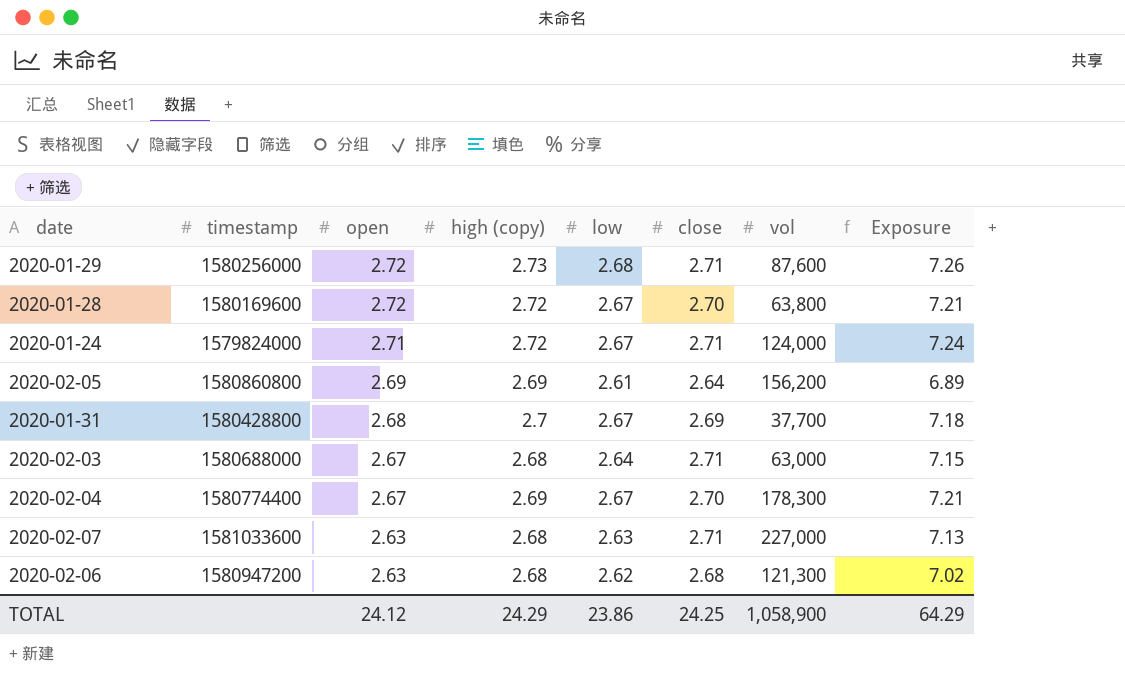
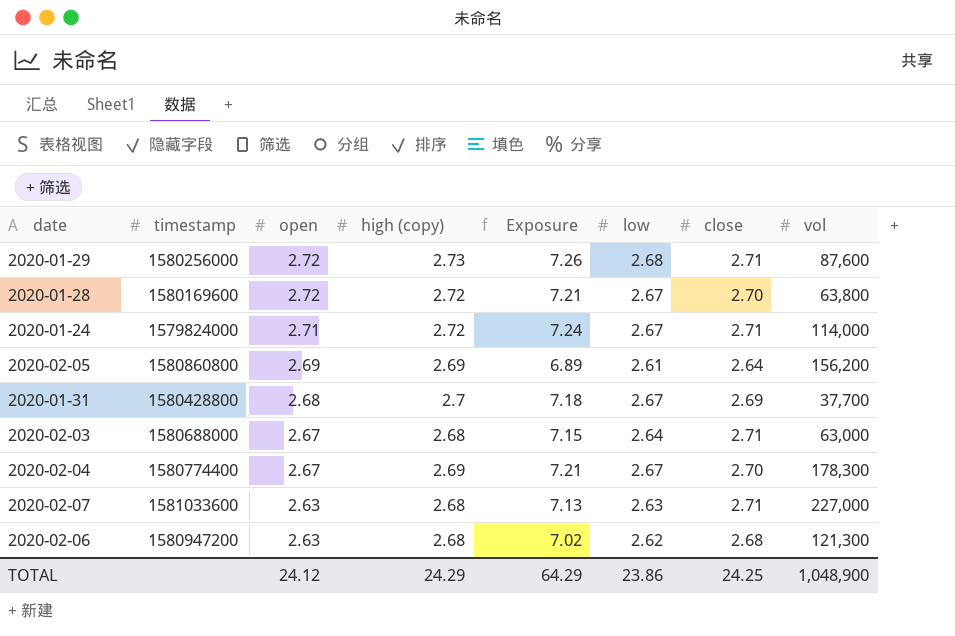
column Exposure | position: 8 -> 5
2020-01-24 | vol: 124,000 -> 114,000
TOTAL | vol: 1,058,900 -> 1,048,900

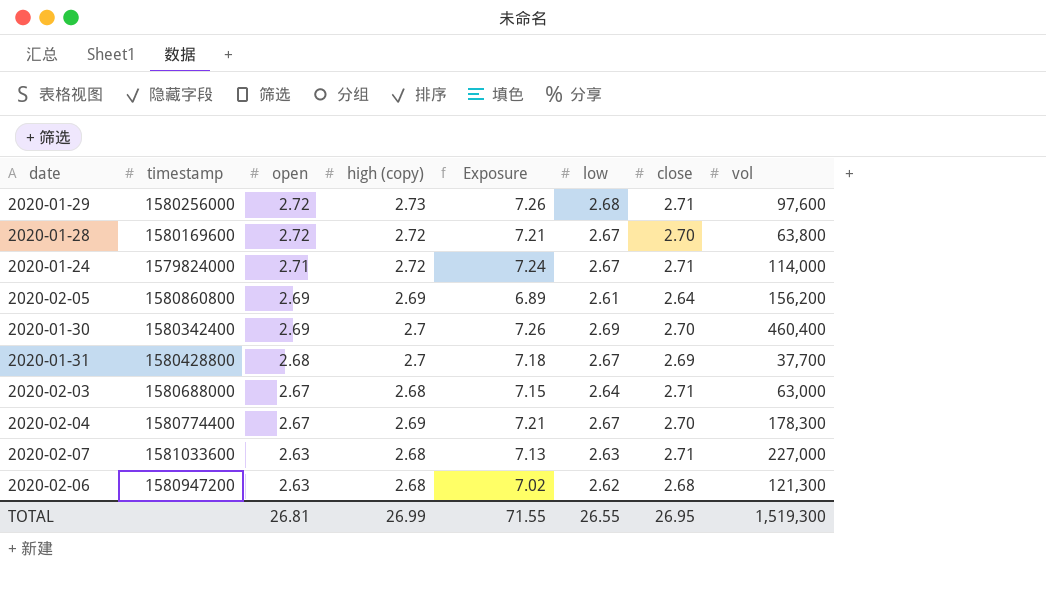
2020-01-29 | vol: 87,600 -> 97,600
row 2020-01-30: none -> 1580342400 | 2.69 | 2.7 | 7.26 | 2.69 | 2.70 | 460,400
TOTAL | open: 24.12 -> 26.81
TOTAL | high (copy): 24.29 -> 26.99
TOTAL | Exposure: 64.29 -> 71.55
TOTAL | low: 23.86 -> 26.55
TOTAL | close: 24.25 -> 26.95
TOTAL | vol: 1,048,900 -> 1,519,300

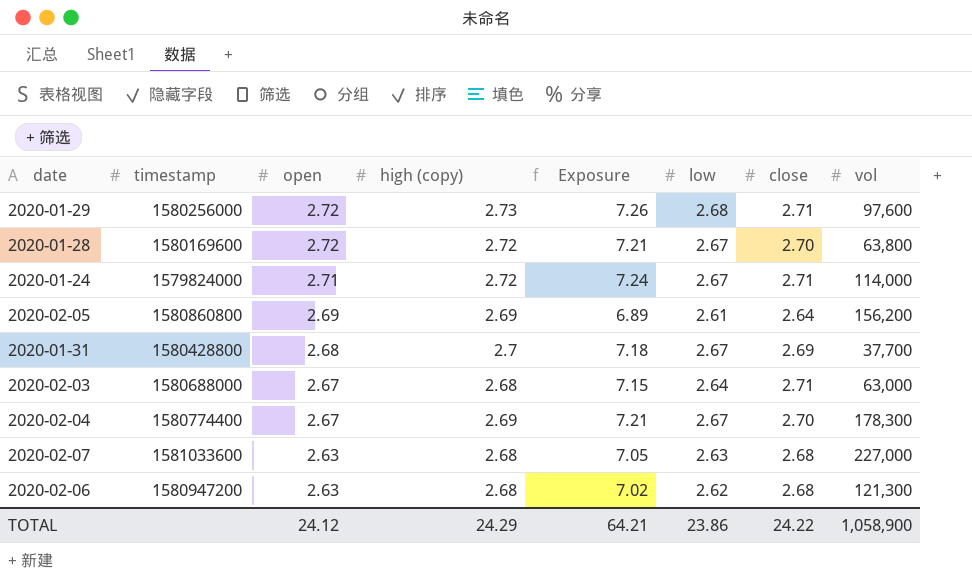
row 2020-01-30: 1580342400 | 2.69 | 2.7 | 7.26 | 2.69 | 2.70 | 460,400 -> none
2020-02-07 | Exposure: 7.13 -> 7.05
2020-02-07 | close: 2.71 -> 2.68
TOTAL | open: 26.81 -> 24.12
TOTAL | high (copy): 26.99 -> 24.29
TOTAL | Exposure: 71.55 -> 64.21
TOTAL | low: 26.55 -> 23.86
TOTAL | close: 26.95 -> 24.22
TOTAL | vol: 1,519,300 -> 1,058,900

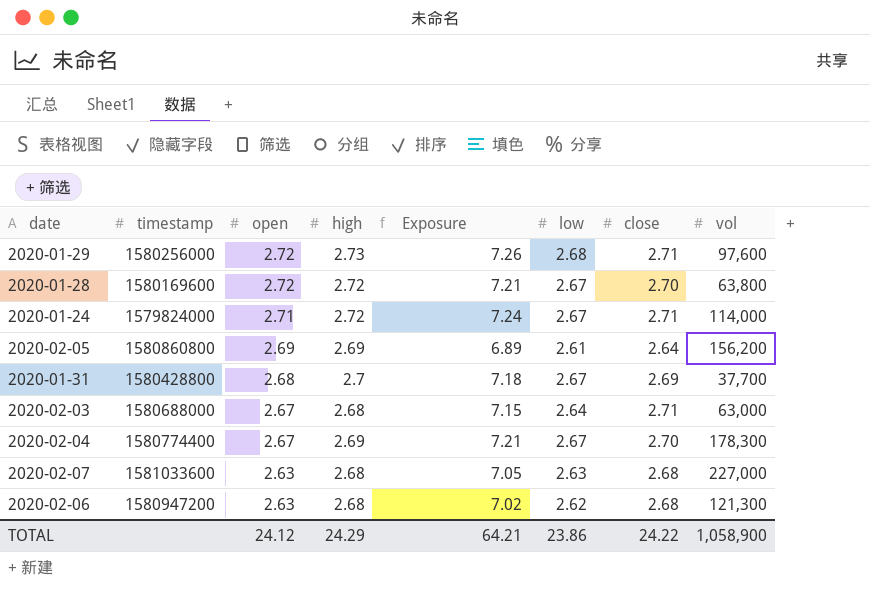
column name: high (copy) -> high

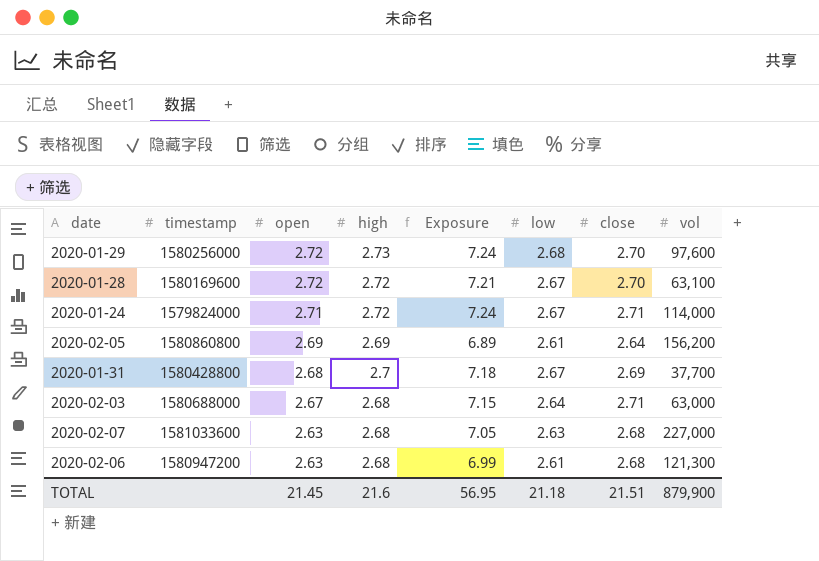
row 2020-02-04: 1580774400 | 2.67 | 2.69 | 7.21 | 2.67 | 2.70 | 178,300 -> none
2020-01-29 | Exposure: 7.26 -> 7.24
2020-01-29 | close: 2.71 -> 2.70
2020-01-28 | vol: 63,800 -> 63,100
2020-02-06 | Exposure: 7.02 -> 6.99
2020-02-06 | low: 2.62 -> 2.61
TOTAL | open: 24.12 -> 21.45
TOTAL | high: 24.29 -> 21.6
TOTAL | Exposure: 64.21 -> 56.95
TOTAL | low: 23.86 -> 21.18
TOTAL | close: 24.22 -> 21.51
TOTAL | vol: 1,058,900 -> 879,900

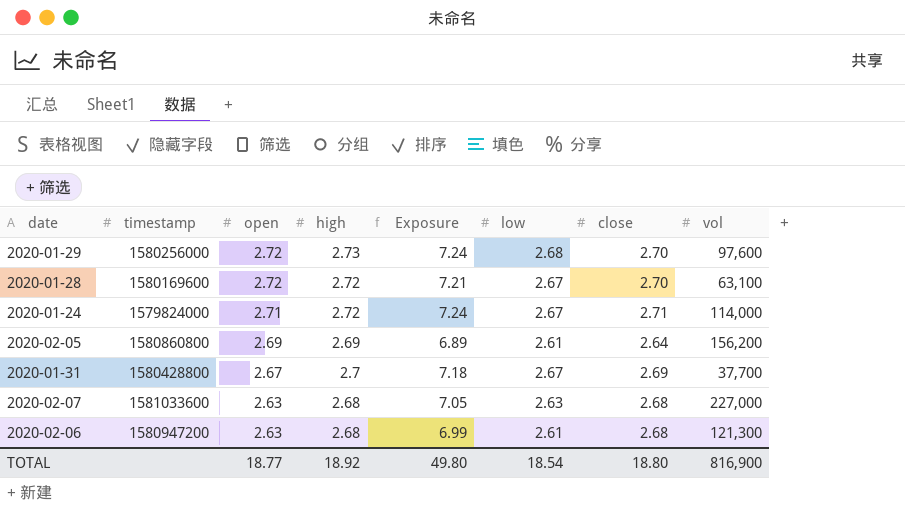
row 2020-02-03: 1580688000 | 2.67 | 2.68 | 7.15 | 2.64 | 2.71 | 63,000 -> none
2020-01-31 | open: 2.68 -> 2.67
TOTAL | open: 21.45 -> 18.77
TOTAL | high: 21.6 -> 18.92
TOTAL | Exposure: 56.95 -> 49.80
TOTAL | low: 21.18 -> 18.54
TOTAL | close: 21.51 -> 18.80
TOTAL | vol: 879,900 -> 816,900

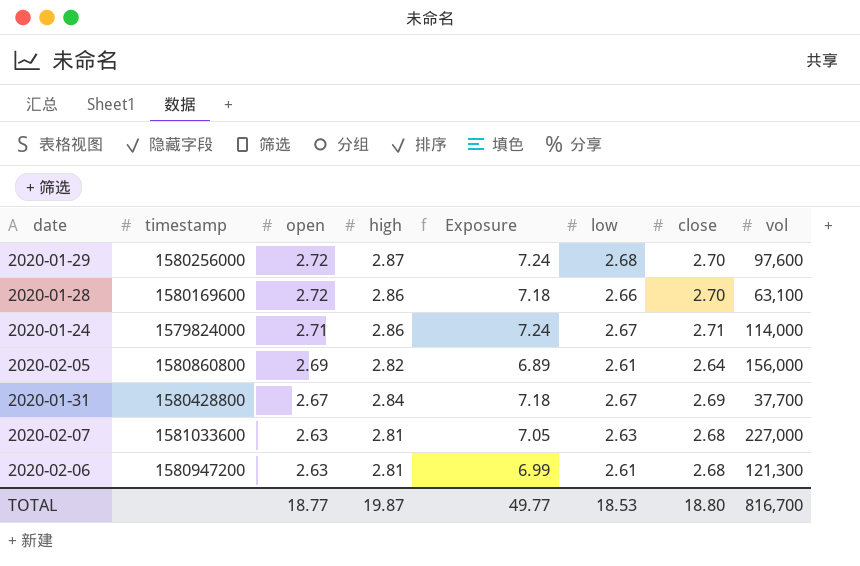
2020-01-29 | high: 2.73 -> 2.87
2020-01-28 | high: 2.72 -> 2.86
2020-01-28 | Exposure: 7.21 -> 7.18
2020-01-28 | low: 2.67 -> 2.66
2020-01-24 | high: 2.72 -> 2.86
2020-02-05 | high: 2.69 -> 2.82
2020-02-05 | vol: 156,200 -> 156,000
2020-01-31 | high: 2.7 -> 2.84
2020-02-07 | high: 2.68 -> 2.81
2020-02-06 | high: 2.68 -> 2.81
TOTAL | high: 18.92 -> 19.87
TOTAL | Exposure: 49.80 -> 49.77
TOTAL | low: 18.54 -> 18.53
TOTAL | vol: 816,900 -> 816,700

